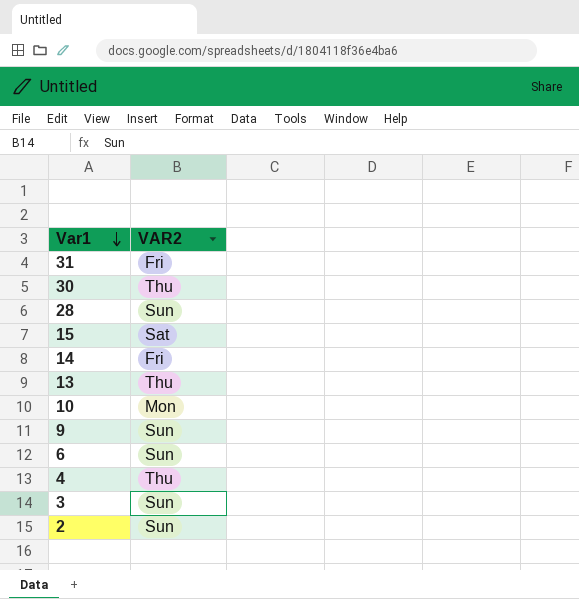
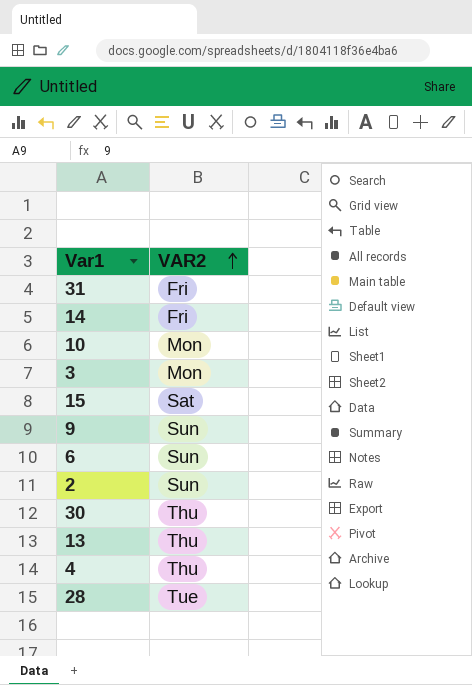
row order: Var1 descending -> VAR2 ascending
3 | VAR2: Sun -> Mon
28 | VAR2: Sun -> Tue

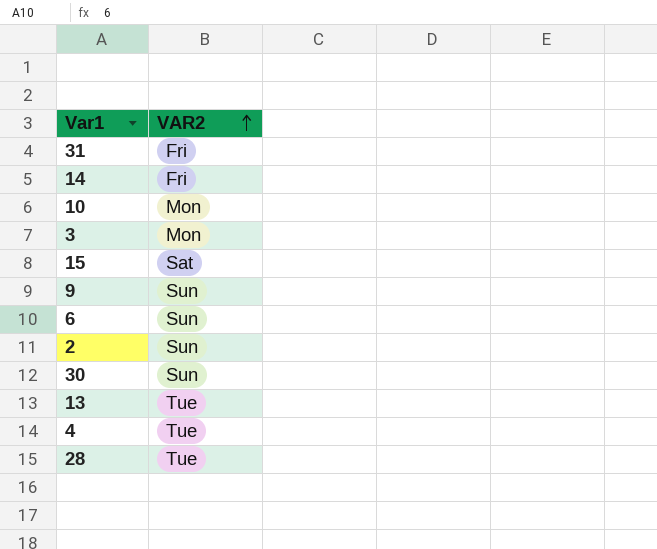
30 | VAR2: Thu -> Sun
13 | VAR2: Thu -> Tue
4 | VAR2: Thu -> Tue

